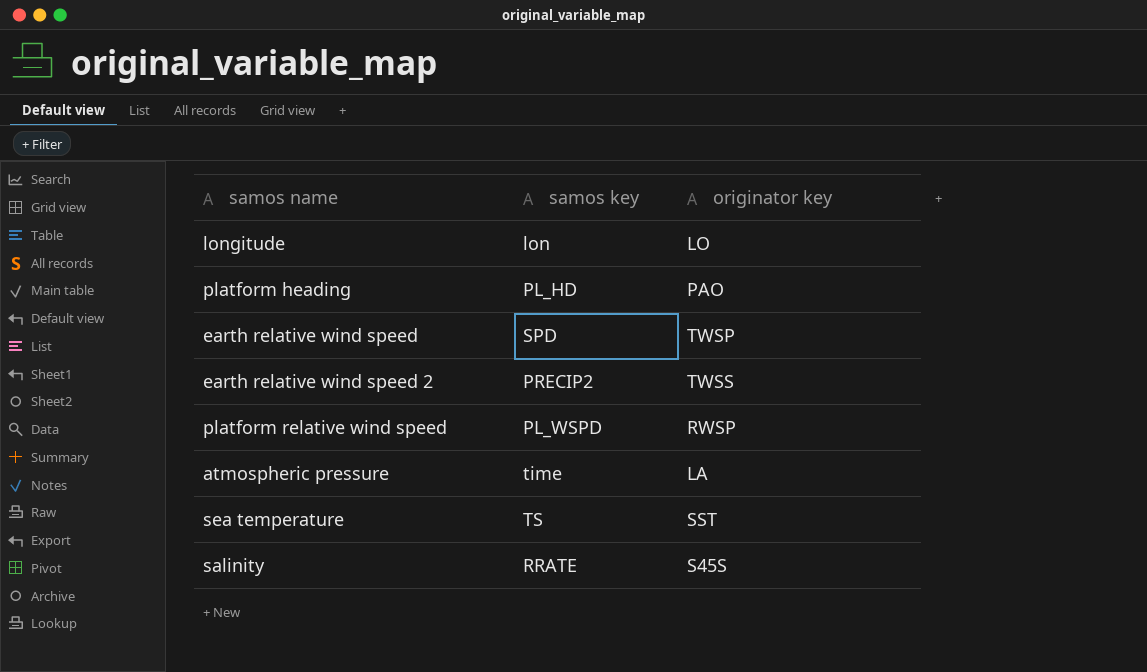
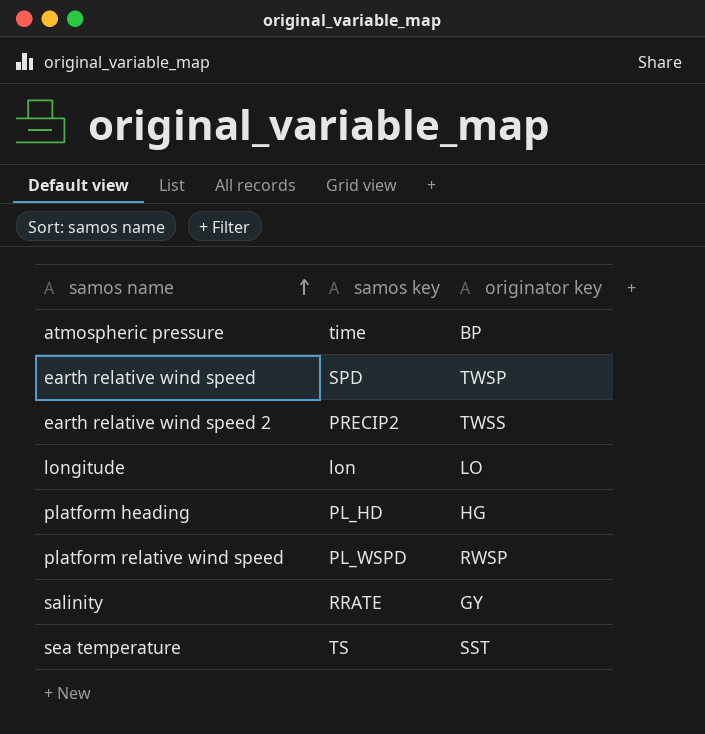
row order: none -> samos name ascending
atmospheric pressure | originator key: LA -> BP
platform heading | originator key: PAO -> HG
salinity | originator key: S45S -> GY

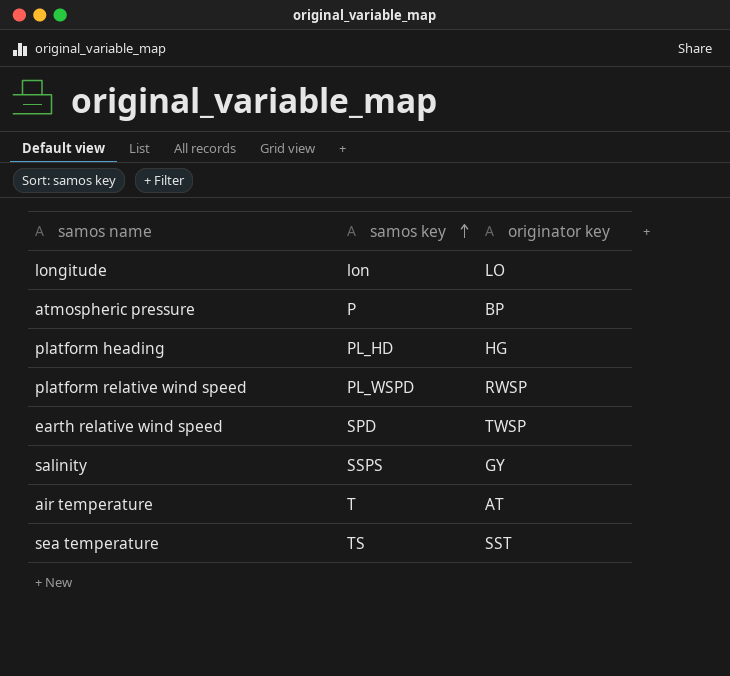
row order: samos name ascending -> samos key ascending
row earth relative wind speed 2: PRECIP2 | TWSS -> none
atmospheric pressure | samos key: time -> P
salinity | samos key: RRATE -> SSPS
row air temperature: none -> T | AT

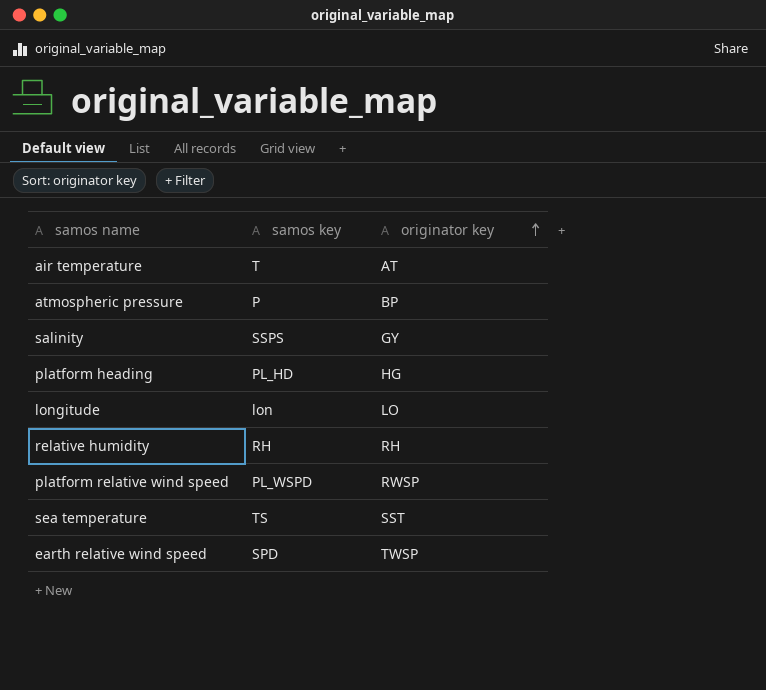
row order: samos key ascending -> originator key ascending
row relative humidity: none -> RH | RH

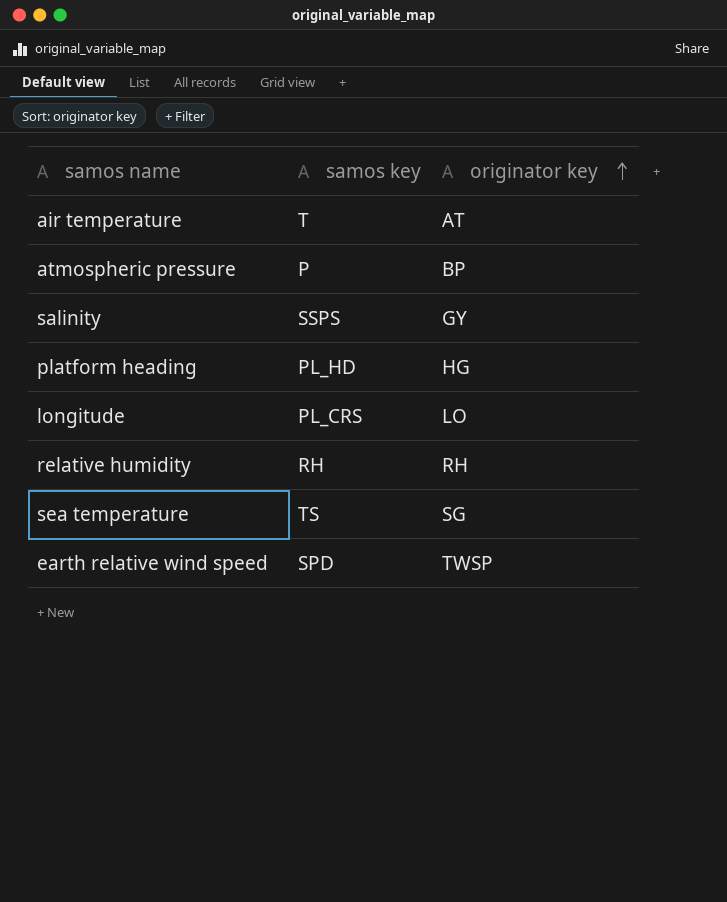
row platform relative wind speed: PL_WSPD | RWSP -> none
longitude | samos key: lon -> PL_CRS
sea temperature | originator key: SST -> SG

